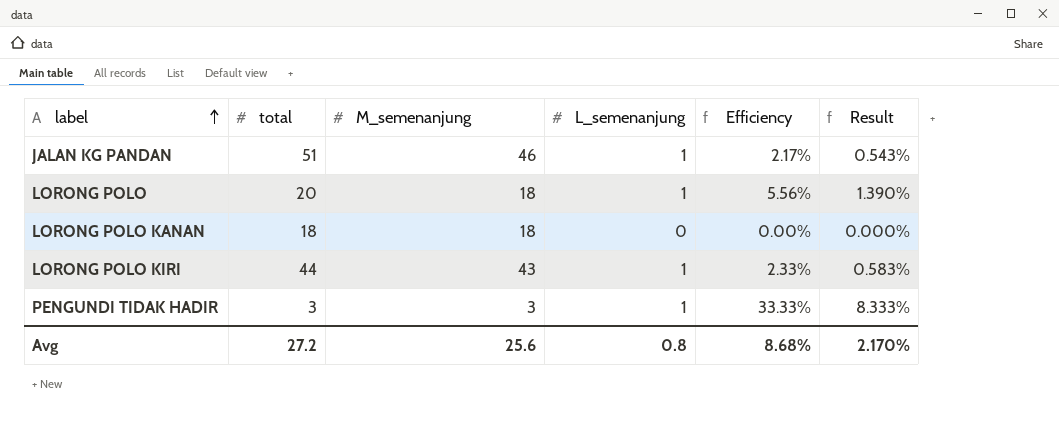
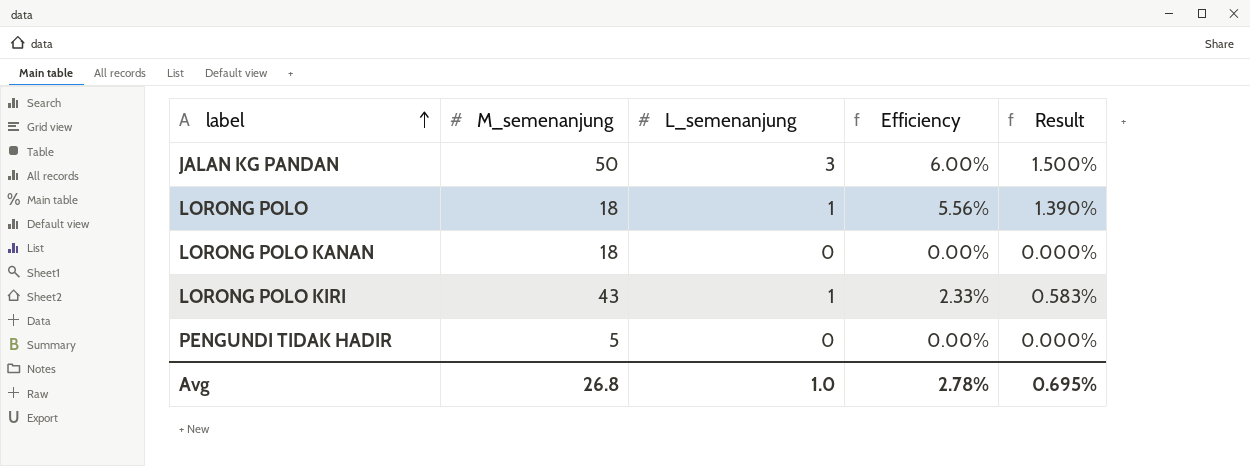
column total | position: 2 -> none
JALAN KG PANDAN | M_semenanjung: 46 -> 50
JALAN KG PANDAN | L_semenanjung: 1 -> 3
JALAN KG PANDAN | Efficiency: 2.17% -> 6.00%
JALAN KG PANDAN | Result: 0.543% -> 1.500%
PENGUNDI TIDAK HADIR | M_semenanjung: 3 -> 5
PENGUNDI TIDAK HADIR | L_semenanjung: 1 -> 0
PENGUNDI TIDAK HADIR | Efficiency: 33.33% -> 0.00%
PENGUNDI TIDAK HADIR | Result: 8.333% -> 0.000%
Avg | M_semenanjung: 25.6 -> 26.8
Avg | L_semenanjung: 0.8 -> 1.0
Avg | Efficiency: 8.68% -> 2.78%
Avg | Result: 2.170% -> 0.695%

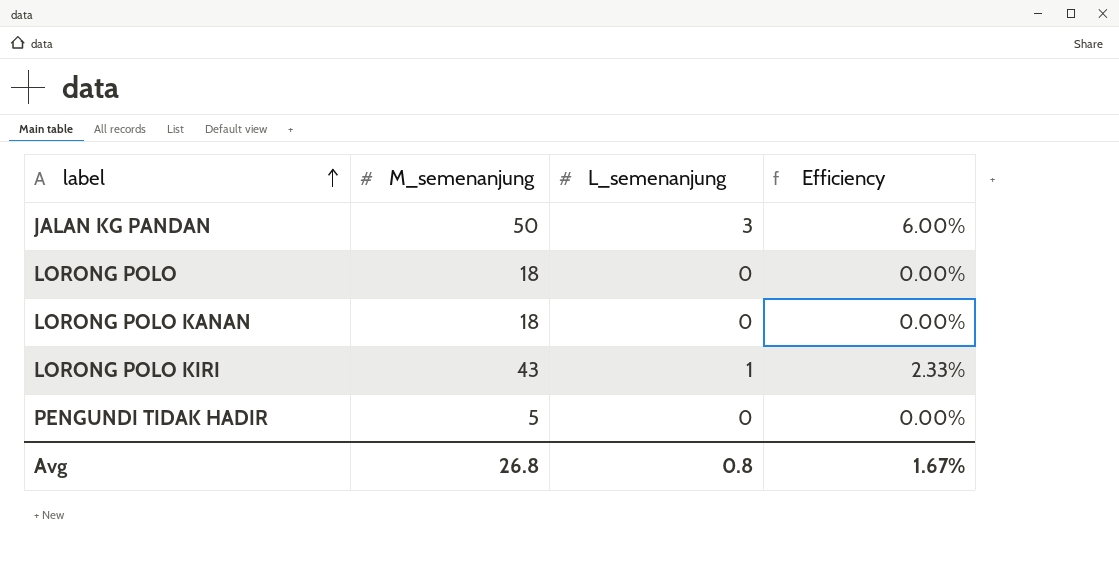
column Result | formula: [Efficiency] * 0.25 -> none
LORONG POLO | L_semenanjung: 1 -> 0
LORONG POLO | Efficiency: 5.56% -> 0.00%
Avg | L_semenanjung: 1.0 -> 0.8
Avg | Efficiency: 2.78% -> 1.67%

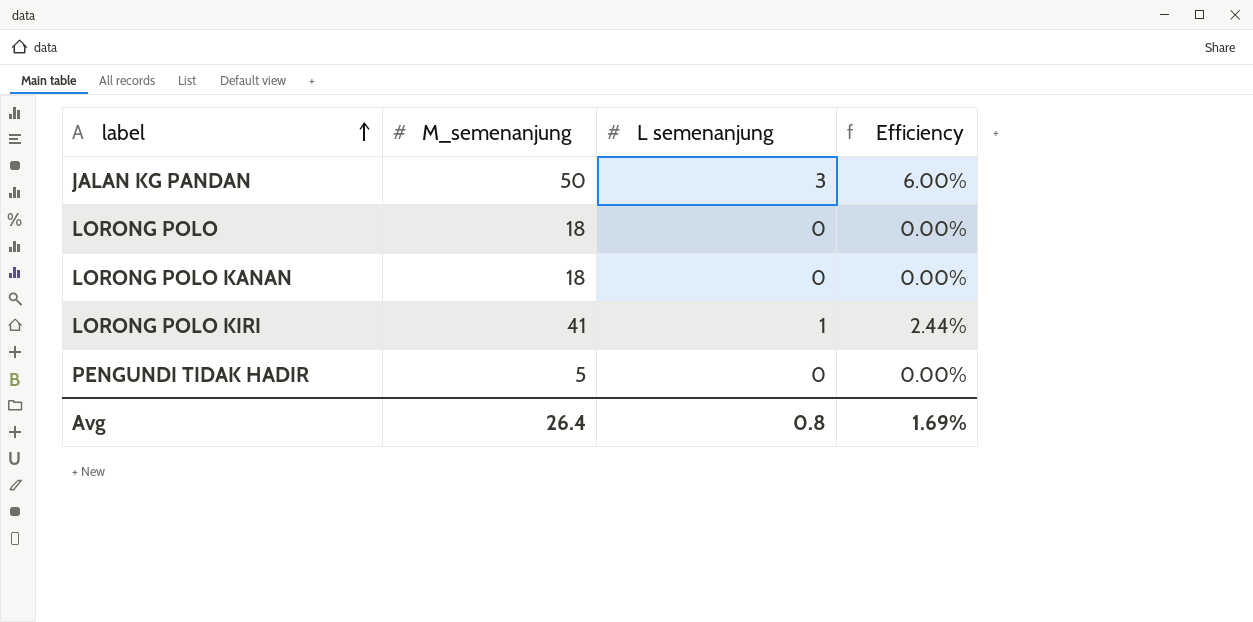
column name: L_semenanjung -> L semenanjung
LORONG POLO KIRI | M_semenanjung: 43 -> 41
LORONG POLO KIRI | Efficiency: 2.33% -> 2.44%
Avg | M_semenanjung: 26.8 -> 26.4
Avg | Efficiency: 1.67% -> 1.69%

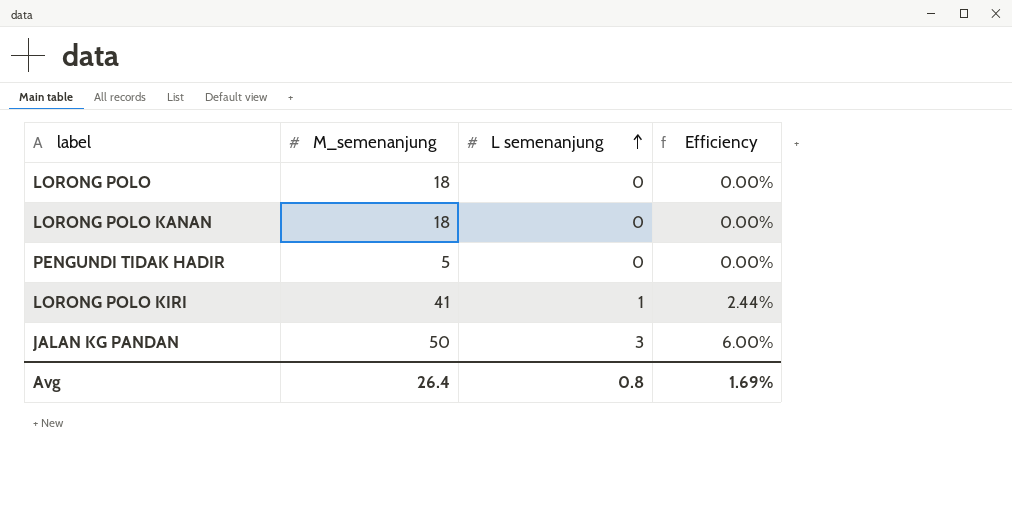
row order: label ascending -> L semenanjung ascending

